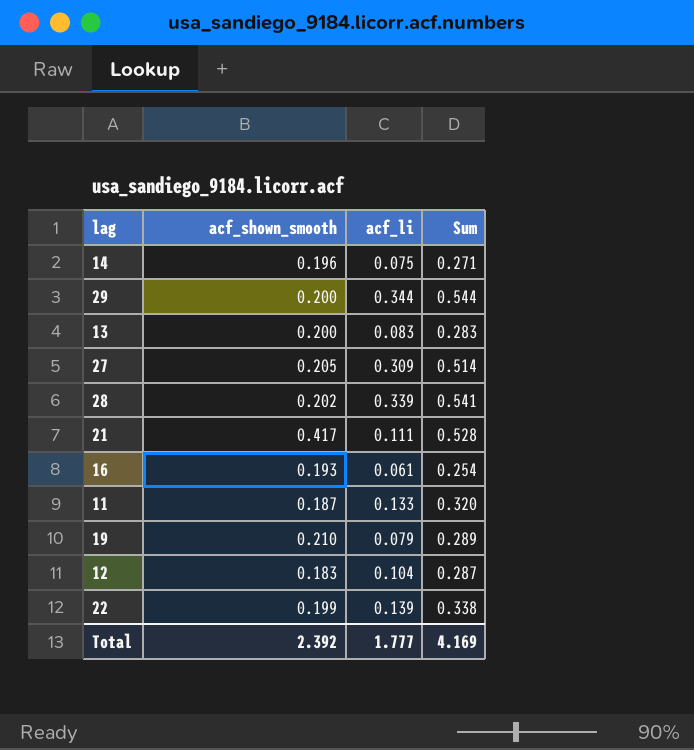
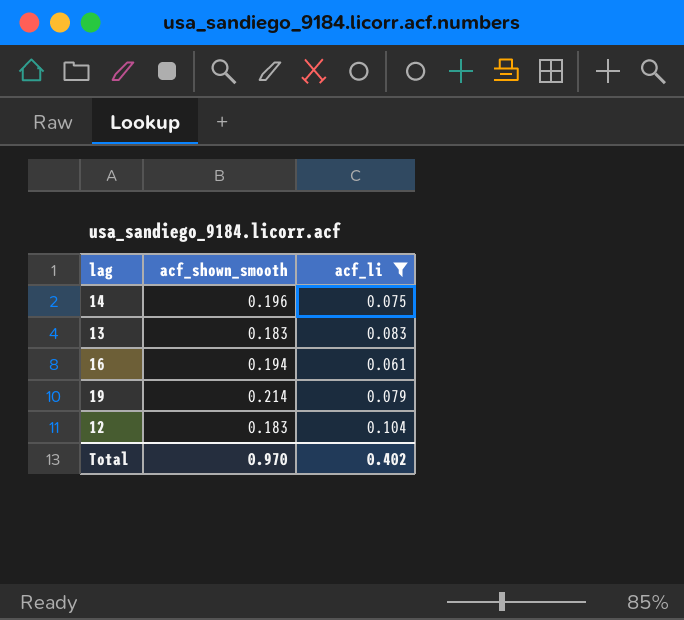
filter: none -> acf_li <= 0.104
column Sum | formula: [acf_shown_smooth] + [acf_li] -> none
13 | acf_shown_smooth: 0.200 -> 0.183
16 | acf_shown_smooth: 0.193 -> 0.194
19 | acf_shown_smooth: 0.210 -> 0.214
Total | acf_shown_smooth: 2.392 -> 0.970
Total | acf_li: 1.777 -> 0.402

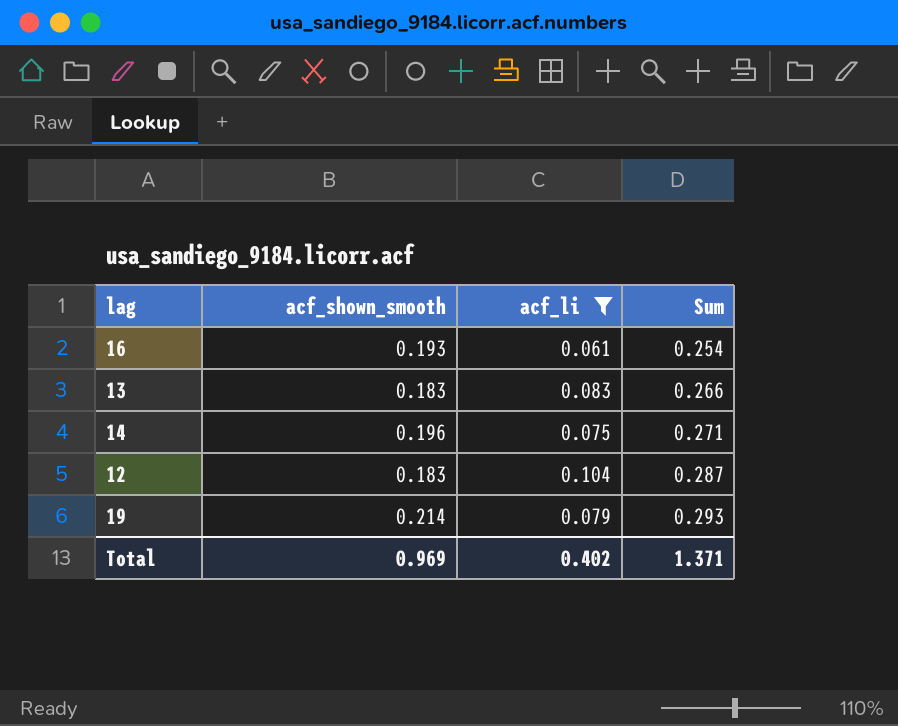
row order: none -> Sum ascending
column Sum | formula: none -> [acf_shown_smooth] + [acf_li]
16 | acf_shown_smooth: 0.194 -> 0.193
Total | acf_shown_smooth: 0.970 -> 0.969

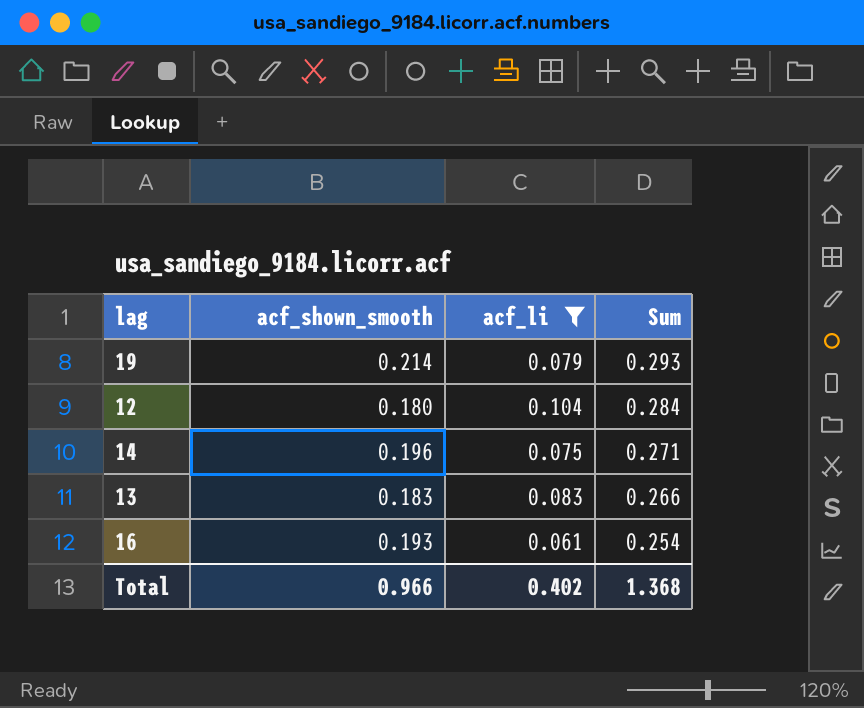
row order: Sum ascending -> Sum descending
12 | acf_shown_smooth: 0.183 -> 0.180
12 | Sum: 0.287 -> 0.284
Total | acf_shown_smooth: 0.969 -> 0.966
Total | Sum: 1.371 -> 1.368

